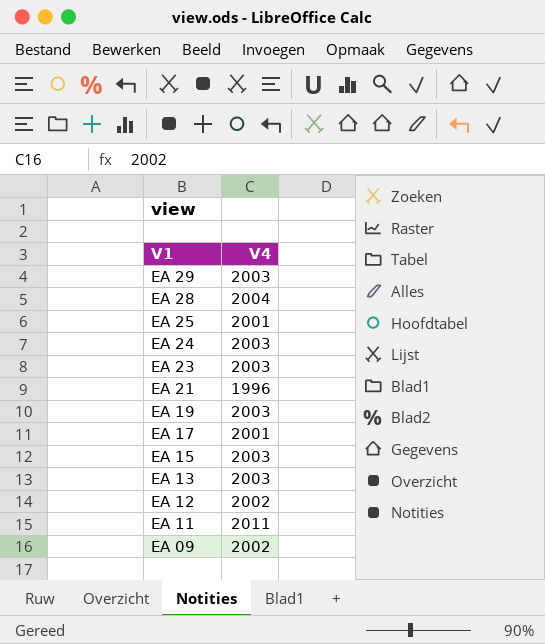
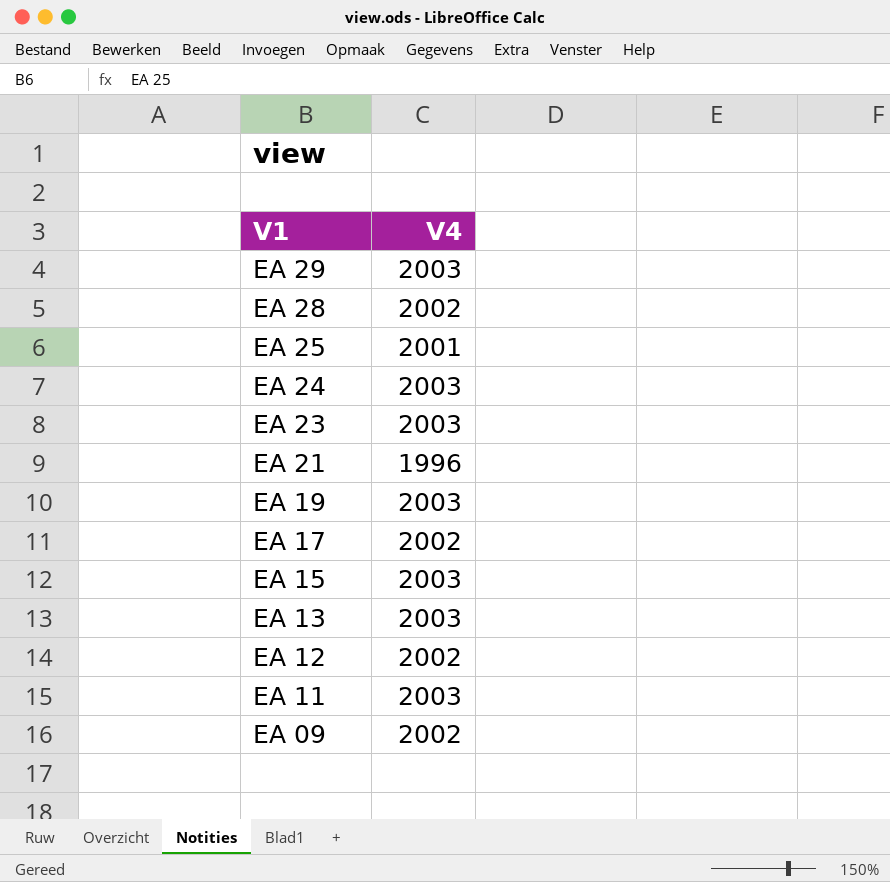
EA 28 | V4: 2004 -> 2002
EA 17 | V4: 2001 -> 2002
EA 11 | V4: 2011 -> 2003

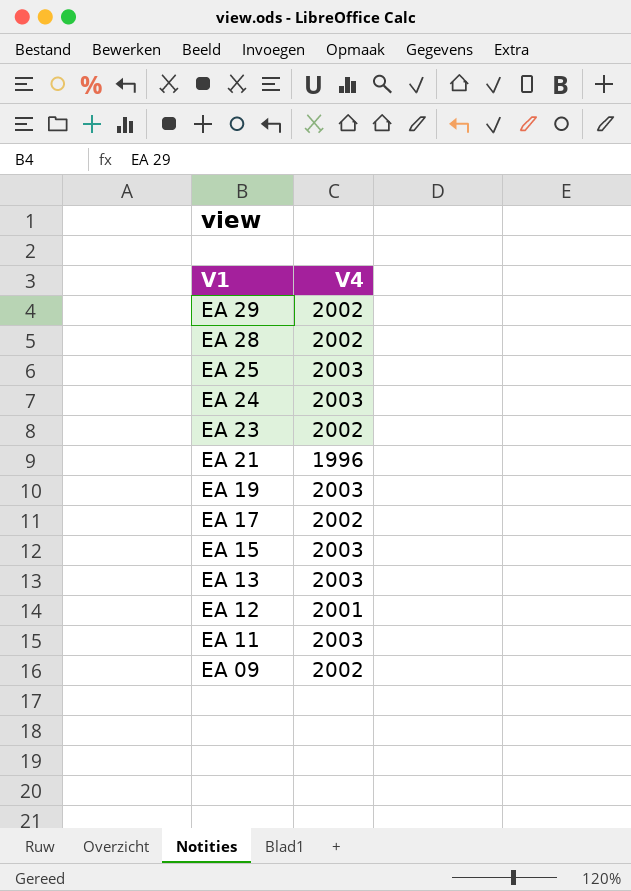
EA 29 | V4: 2003 -> 2002
EA 25 | V4: 2001 -> 2003
EA 23 | V4: 2003 -> 2002
EA 12 | V4: 2002 -> 2001

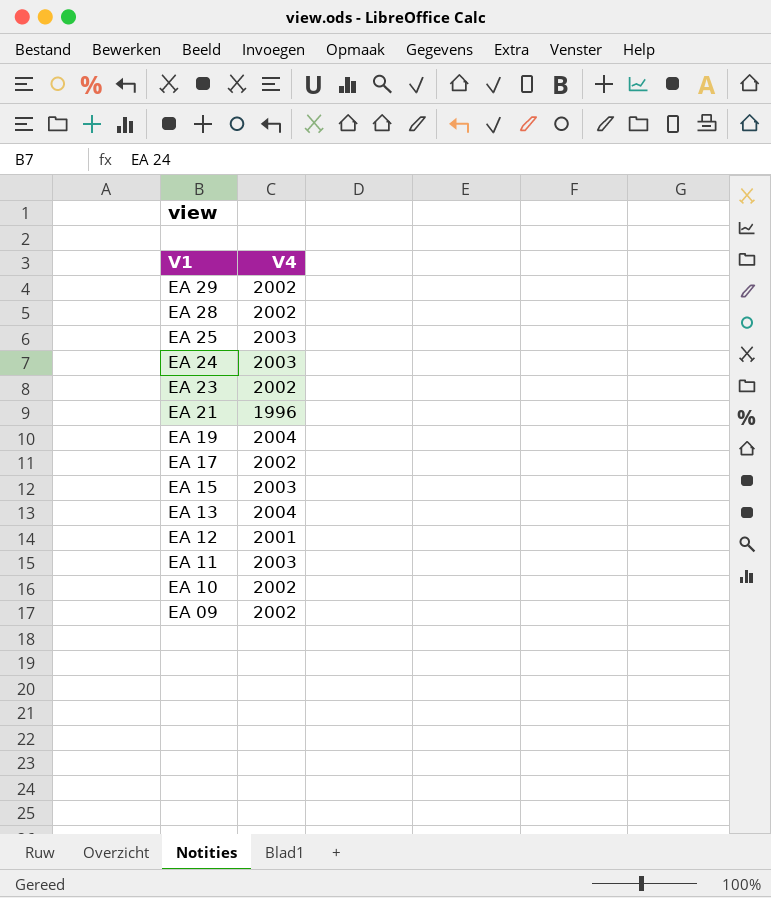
EA 19 | V4: 2003 -> 2004
EA 13 | V4: 2003 -> 2004
row EA 10: none -> 2002

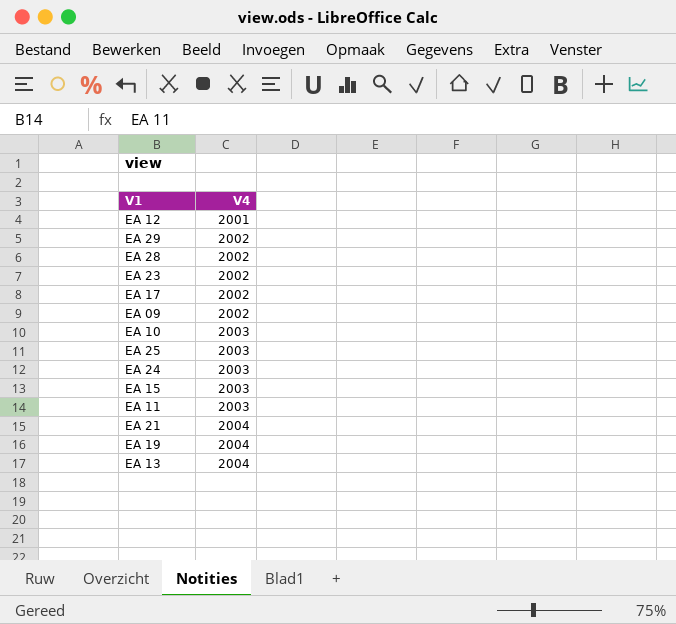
row order: V1 descending -> V4 ascending
EA 10 | V4: 2002 -> 2003
EA 21 | V4: 1996 -> 2004

